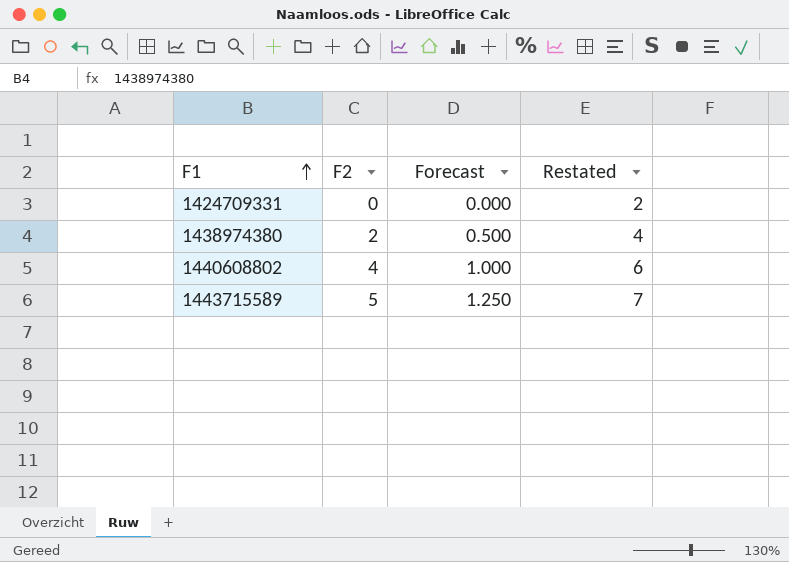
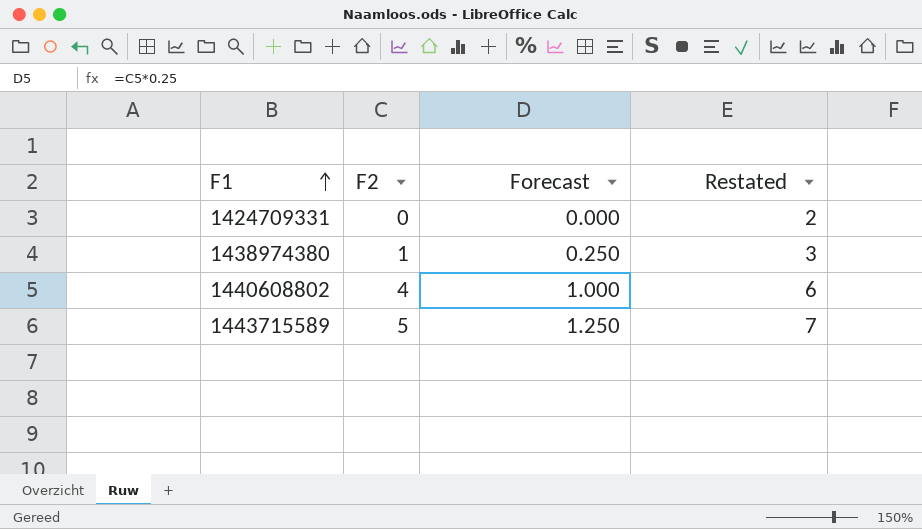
1438974380 | F2: 2 -> 1
1438974380 | Forecast: 0.500 -> 0.250
1438974380 | Restated: 4 -> 3

